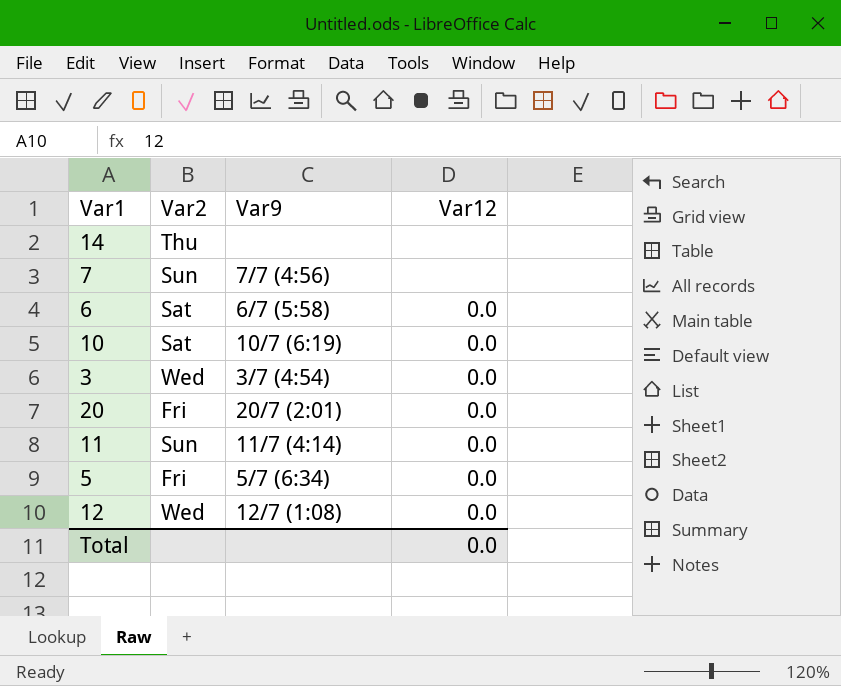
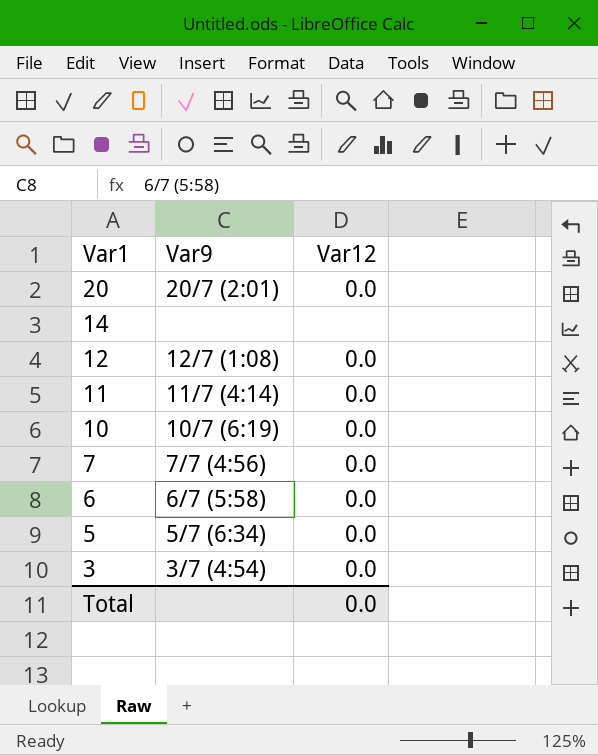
row order: none -> Var1 descending
column Var2 | position: 2 -> none
7 | Var12: none -> 0.0

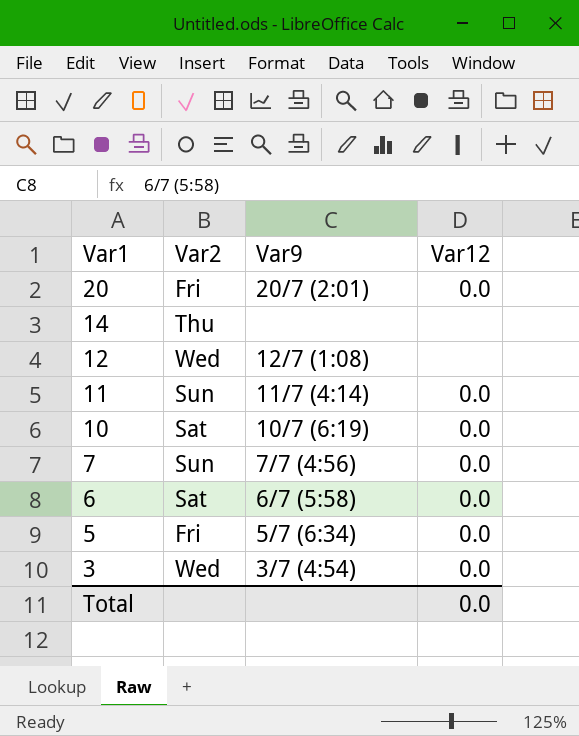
column Var2 | position: none -> 2
12 | Var12: 0.0 -> none

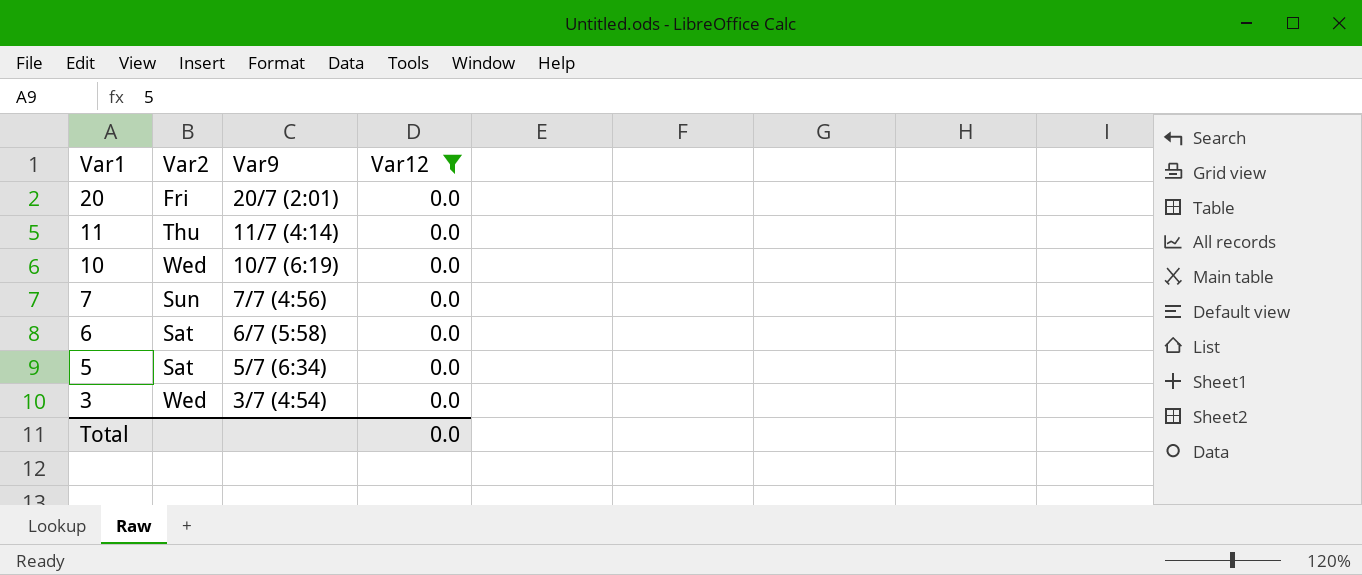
filter: none -> Var12 = 0.0
11 | Var2: Sun -> Thu
10 | Var2: Sat -> Wed
5 | Var2: Fri -> Sat

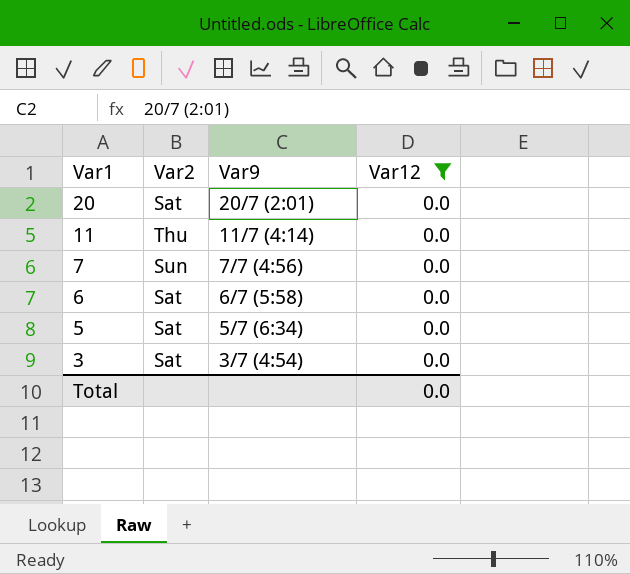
row 10: Wed | 10/7 (6:19) | 0.0 -> none
20 | Var2: Fri -> Sat
3 | Var2: Wed -> Sat

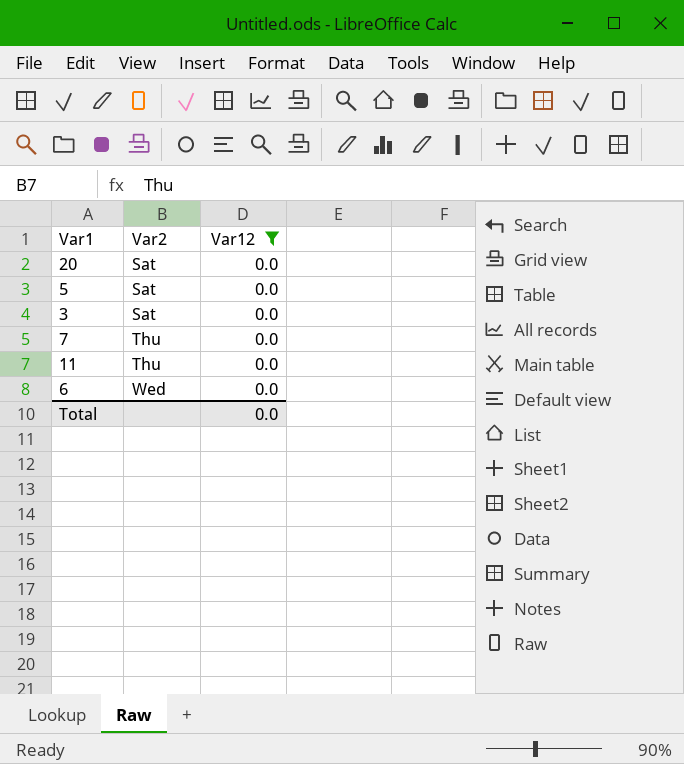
row order: Var1 descending -> Var2 ascending
column Var9 | position: 3 -> none
7 | Var2: Sun -> Thu
6 | Var2: Sat -> Wed

